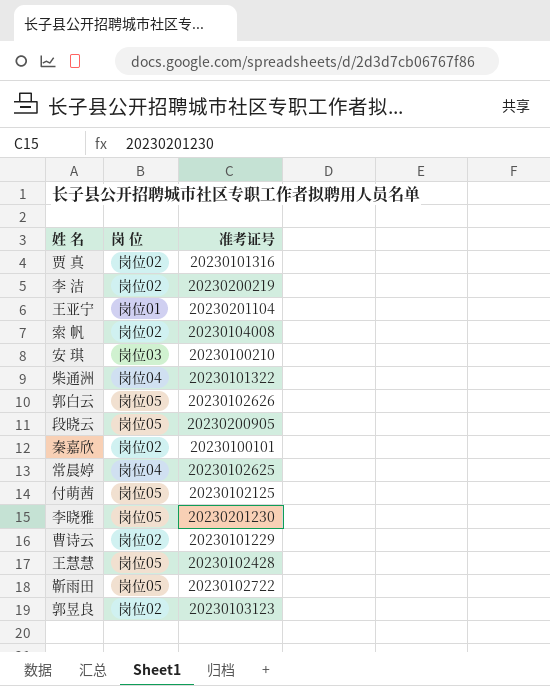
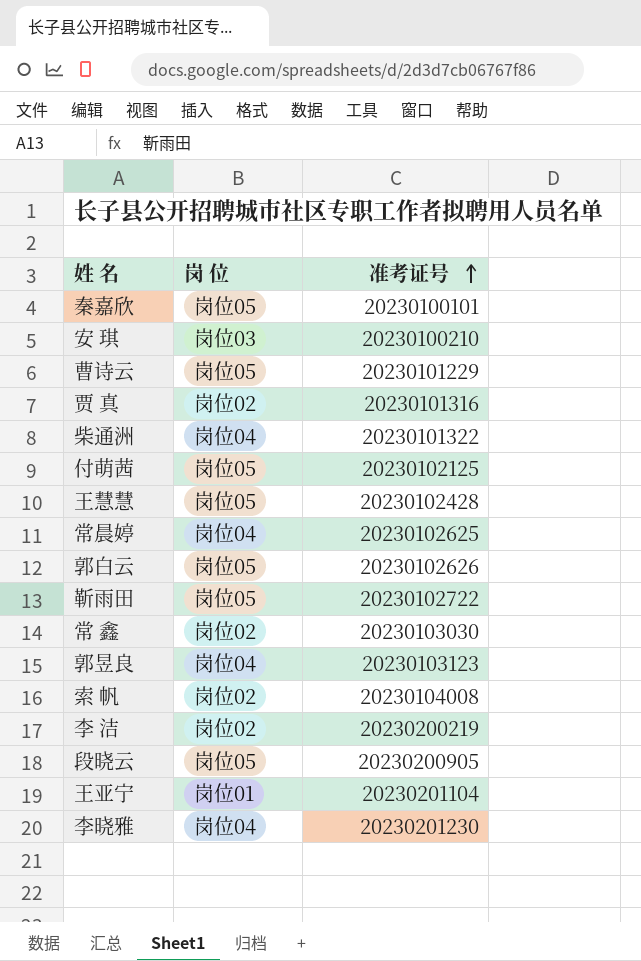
row order: none -> 准考证号 ascending
秦嘉欣 | 岗 位: 岗位02 -> 岗位05
曹诗云 | 岗 位: 岗位02 -> 岗位05
row 常 鑫: none -> 岗位02 | 20230103030
郭昱良 | 岗 位: 岗位02 -> 岗位04
李晓雅 | 岗 位: 岗位05 -> 岗位04

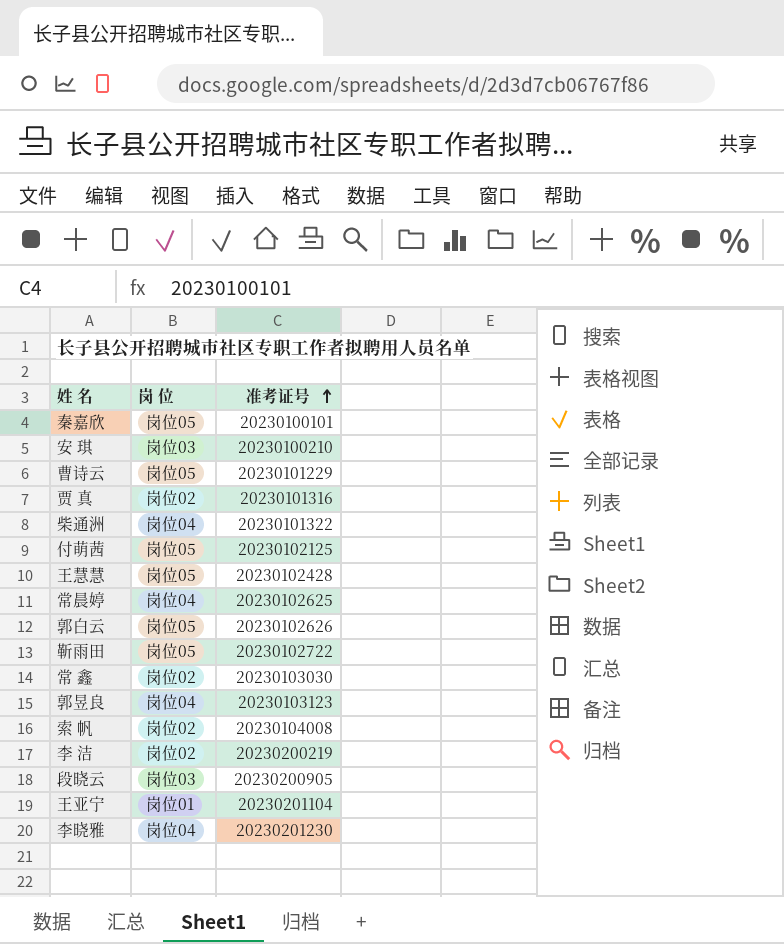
段晓云 | 岗 位: 岗位05 -> 岗位03

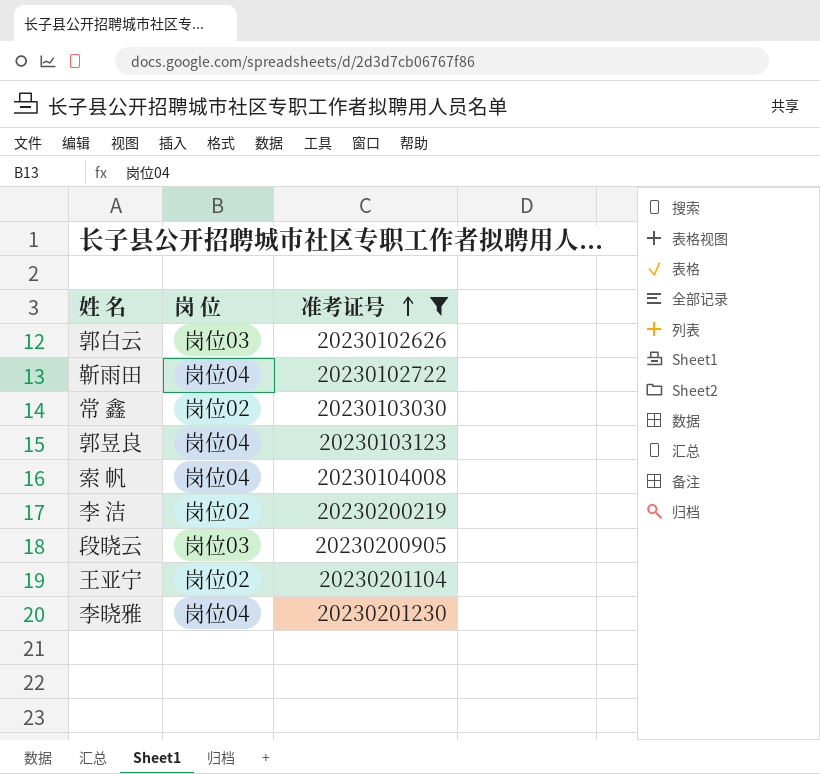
filter: none -> 准考证号 >= 20230102626
郭白云 | 岗 位: 岗位05 -> 岗位03
靳雨田 | 岗 位: 岗位05 -> 岗位04
索 帆 | 岗 位: 岗位02 -> 岗位04
王亚宁 | 岗 位: 岗位01 -> 岗位02

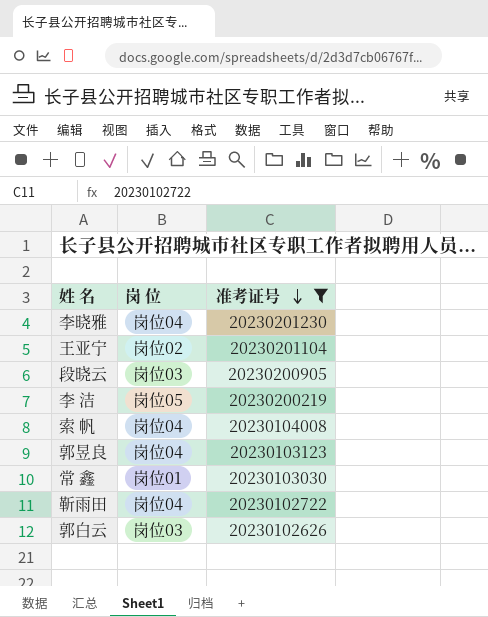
row order: 准考证号 ascending -> 准考证号 descending
李 洁 | 岗 位: 岗位02 -> 岗位05
常 鑫 | 岗 位: 岗位02 -> 岗位01

